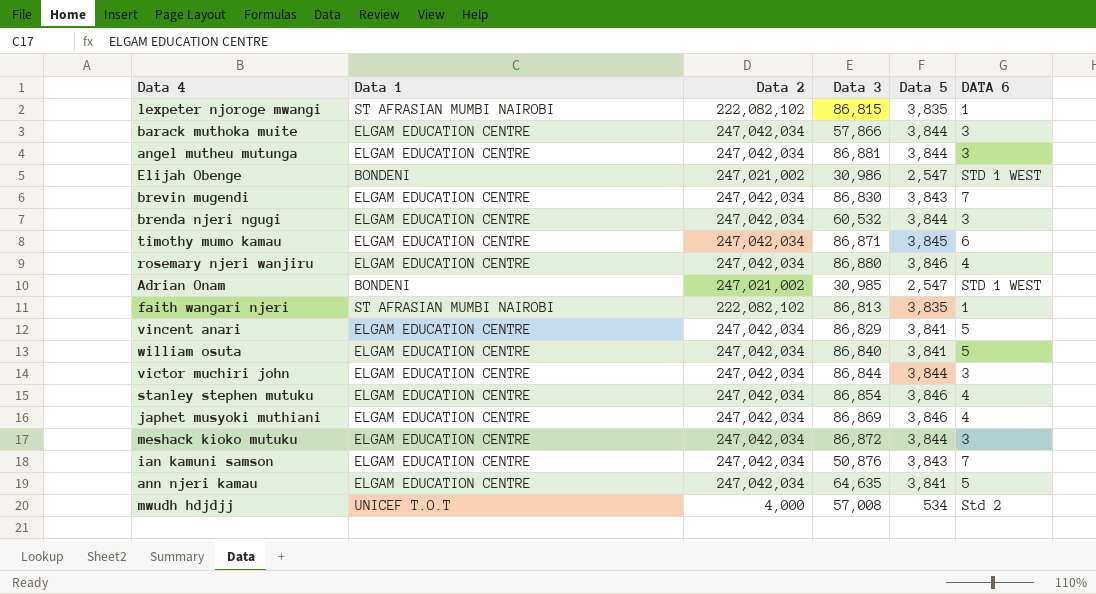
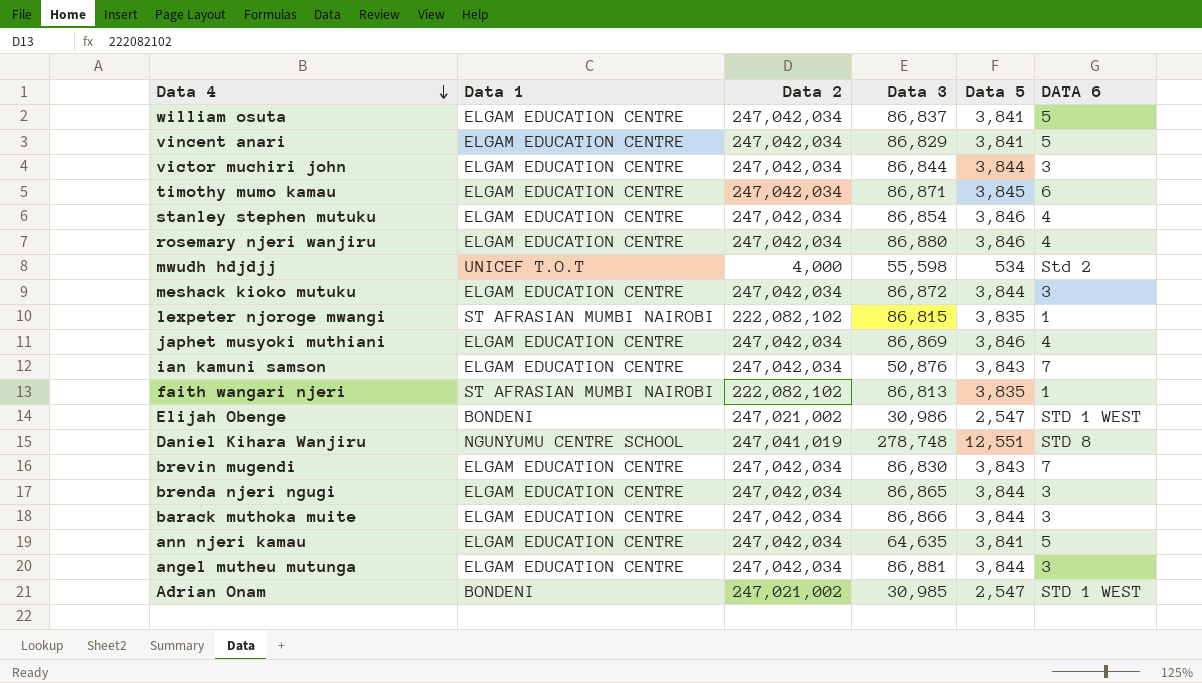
row order: none -> Data 4 descending
william osuta | Data 3: 86,840 -> 86,837
mwudh hdjdjj | Data 3: 57,008 -> 55,598
row Daniel Kihara Wanjiru: none -> NGUNYUMU CENTRE SCHOOL | 247,041,019 | 278,748 | 12,551 | STD 8
brenda njeri ngugi | Data 3: 60,532 -> 86,865
barack muthoka muite | Data 3: 57,866 -> 86,866

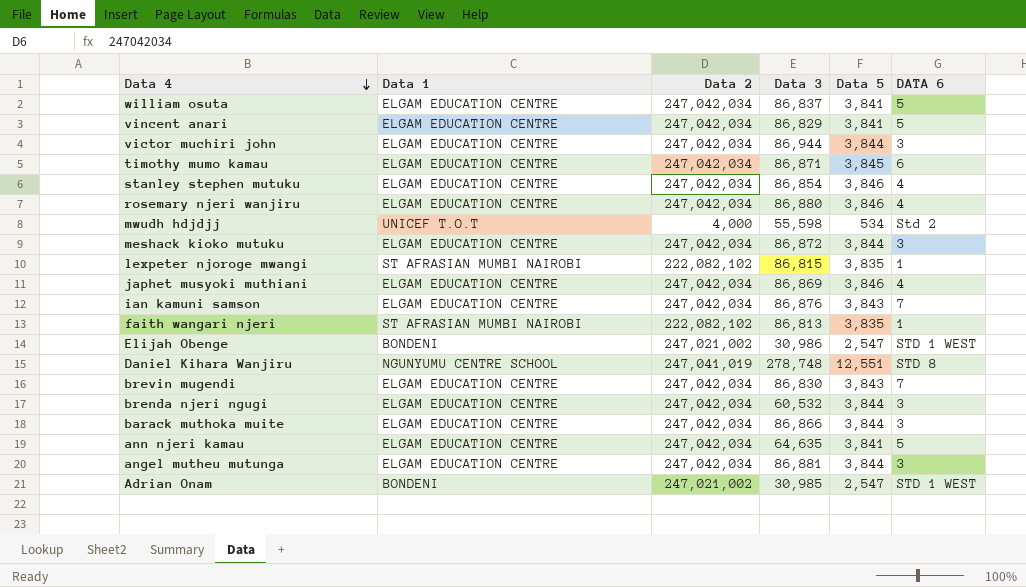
victor muchiri john | Data 3: 86,844 -> 86,944
ian kamuni samson | Data 3: 50,876 -> 86,876
brenda njeri ngugi | Data 3: 86,865 -> 60,532

